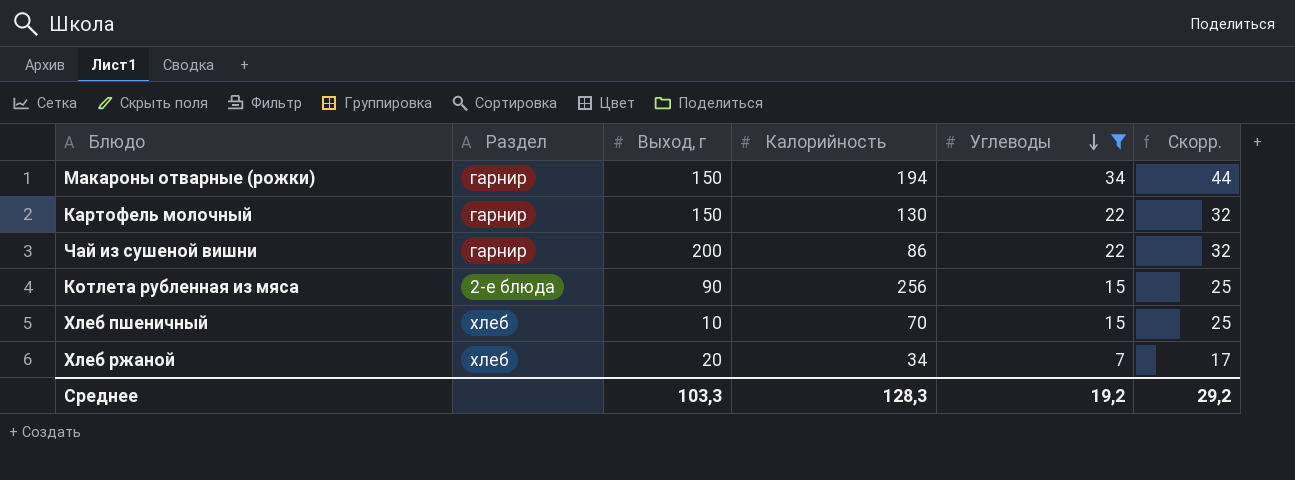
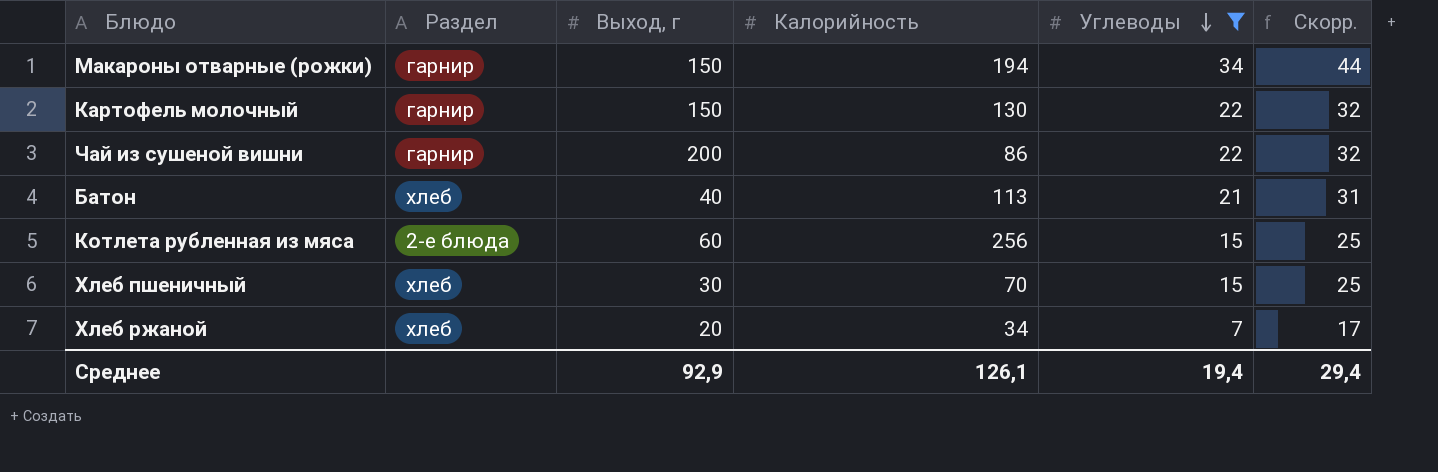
row Батон: none -> хлеб | 40 | 113 | 21 | 31
Котлета рубленная из мяса | Выход, г: 90 -> 60
Хлеб пшеничный | Выход, г: 10 -> 30
Среднее | Выход, г: 103,3 -> 92,9
Среднее | Калорийность: 128,3 -> 126,1
Среднее | Углеводы: 19,2 -> 19,4
Среднее | Скорр.: 29,2 -> 29,4

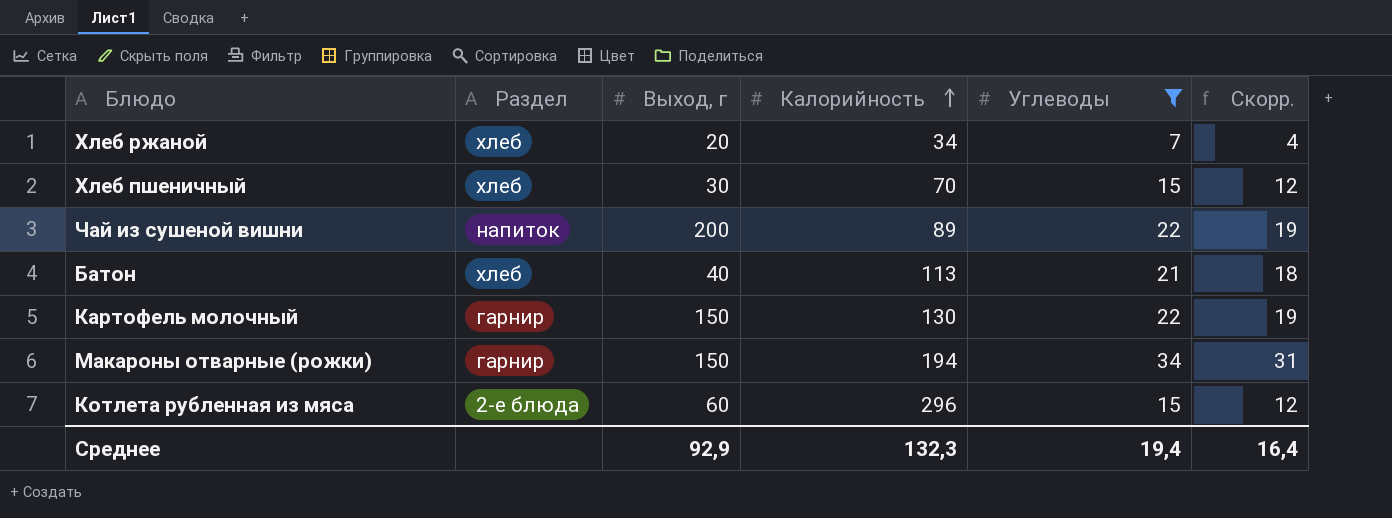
row order: Углеводы descending -> Калорийность ascending
column Скорр. | formula: [Углеводы] + 10 -> [Углеводы] - 3
Чай из сушеной вишни | Раздел: гарнир -> напиток
Чай из сушеной вишни | Калорийность: 86 -> 89
Котлета рубленная из мяса | Калорийность: 256 -> 296
Среднее | Калорийность: 126,1 -> 132,3
Среднее | Скорр.: 29,4 -> 16,4

